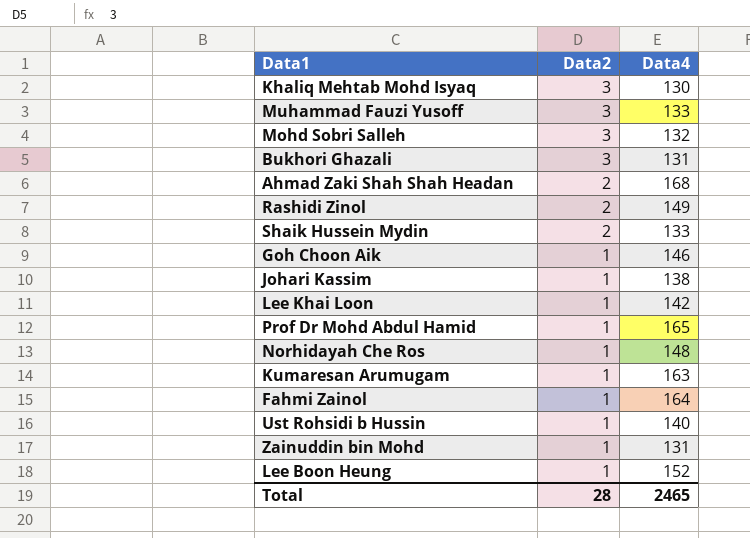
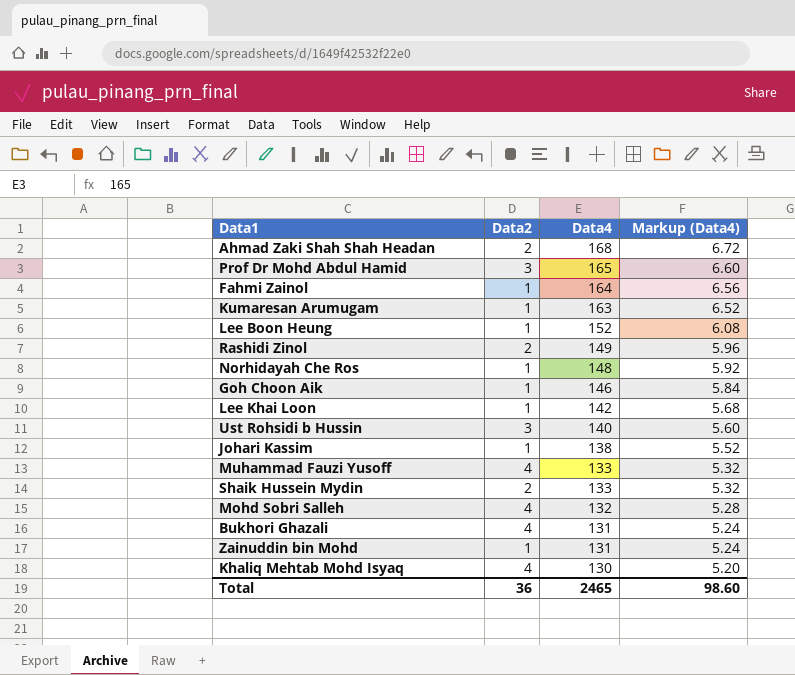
row order: Data2 descending -> Data4 descending
column Markup (Data4) | formula: none -> [Data4] * 0.04
Prof Dr Mohd Abdul Hamid | Data2: 1 -> 3
Ust Rohsidi b Hussin | Data2: 1 -> 3
Muhammad Fauzi Yusoff | Data2: 3 -> 4
Mohd Sobri Salleh | Data2: 3 -> 4
Bukhori Ghazali | Data2: 3 -> 4
Khaliq Mehtab Mohd Isyaq | Data2: 3 -> 4
Total | Data2: 28 -> 36

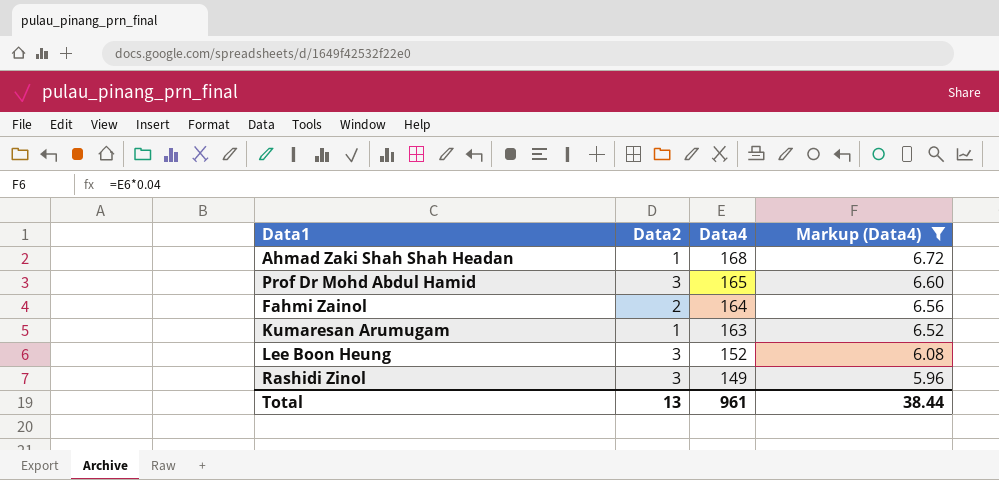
filter: none -> Markup (Data4) >= 5.96
Ahmad Zaki Shah Shah Headan | Data2: 2 -> 1
Fahmi Zainol | Data2: 1 -> 2
Lee Boon Heung | Data2: 1 -> 3
Rashidi Zinol | Data2: 2 -> 3
Total | Data2: 36 -> 13
Total | Data4: 2465 -> 961
Total | Markup (Data4): 98.60 -> 38.44

